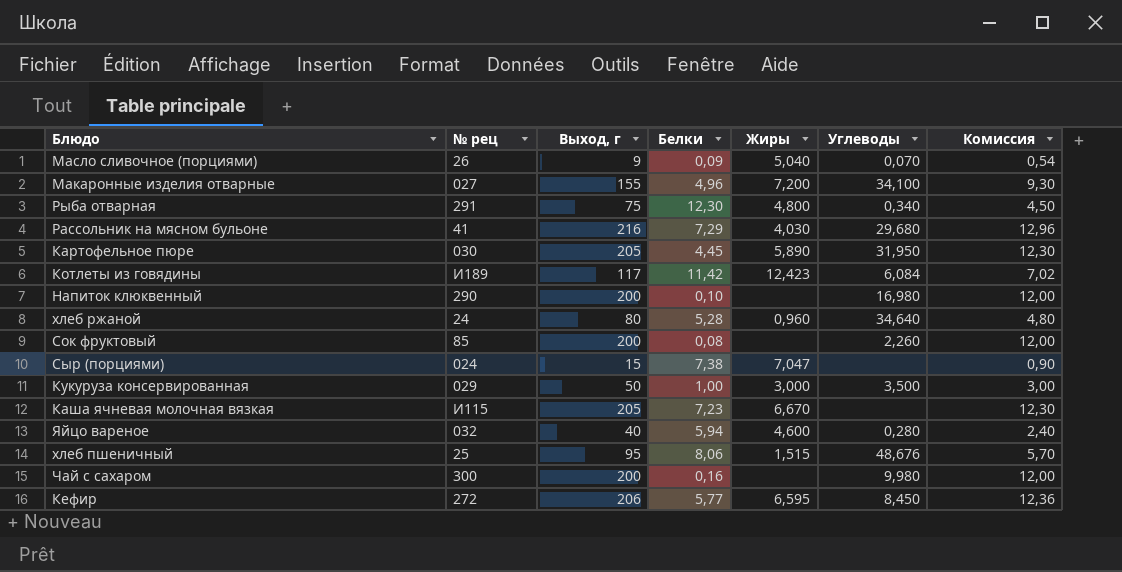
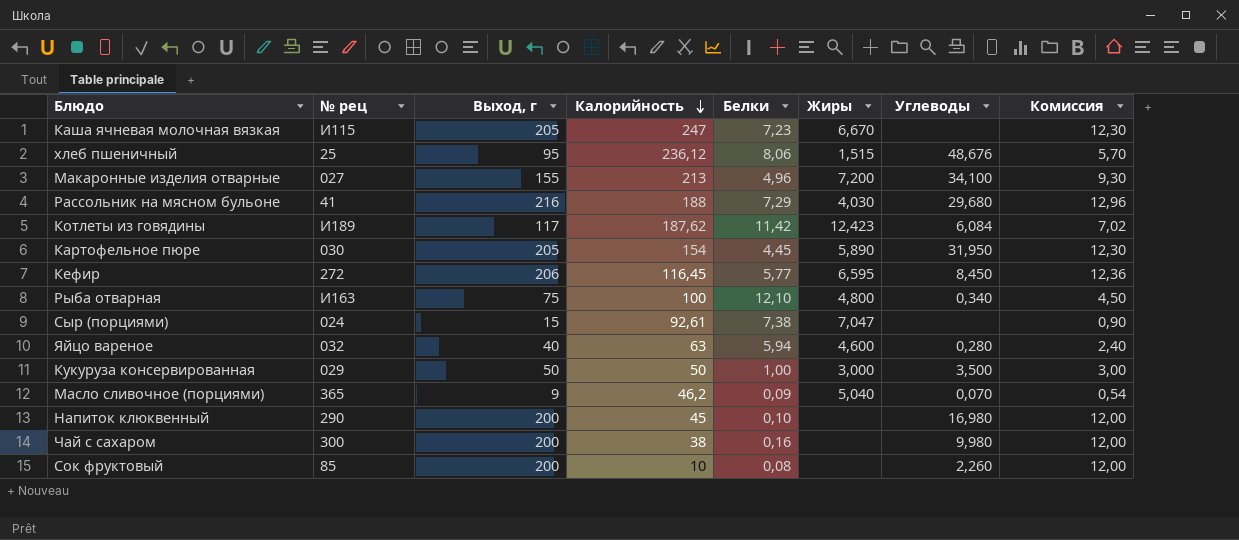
row order: none -> Калорийность descending
column Калорийность | position: none -> 4
row хлеб ржаной: 24 | 80 | 5,28 | 0,960 | 34,640 | 4,80 -> none
Рыба отварная | № рец: 291 -> И163
Рыба отварная | Белки: 12,30 -> 12,10
Масло сливочное (порциями) | № рец: 26 -> 365

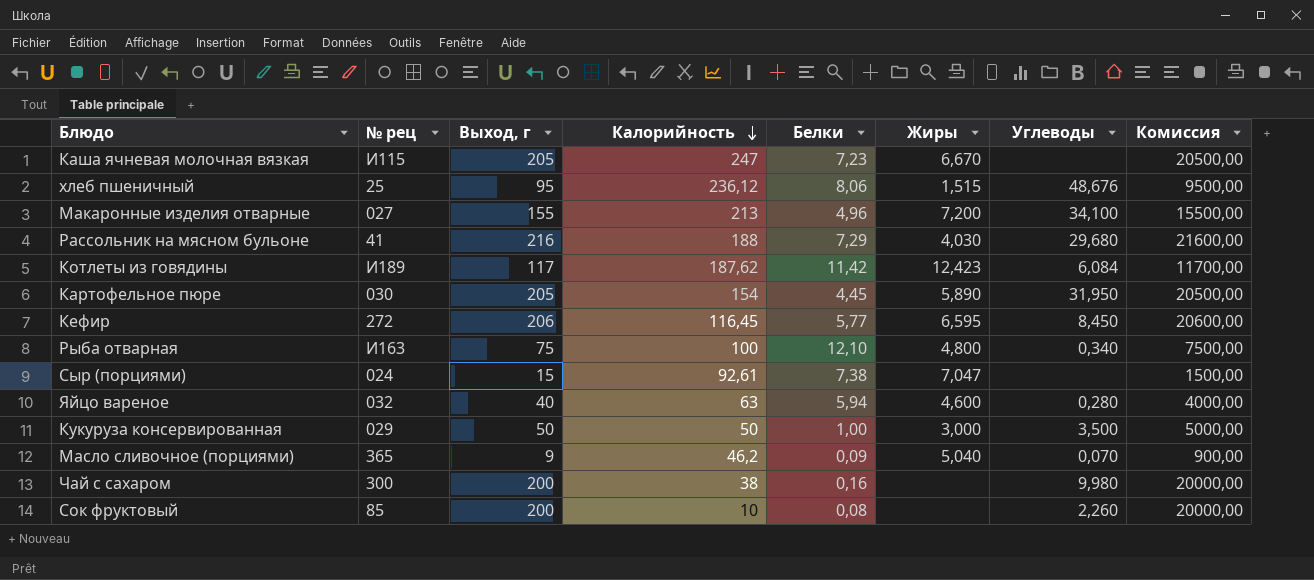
column Комиссия | formula: [Выход, г] * 0,06 -> [Выход, г] * 100
row Напиток клюквенный: 290 | 200 | 45 | 0,10 | none | 16,980 | 12,00 -> none

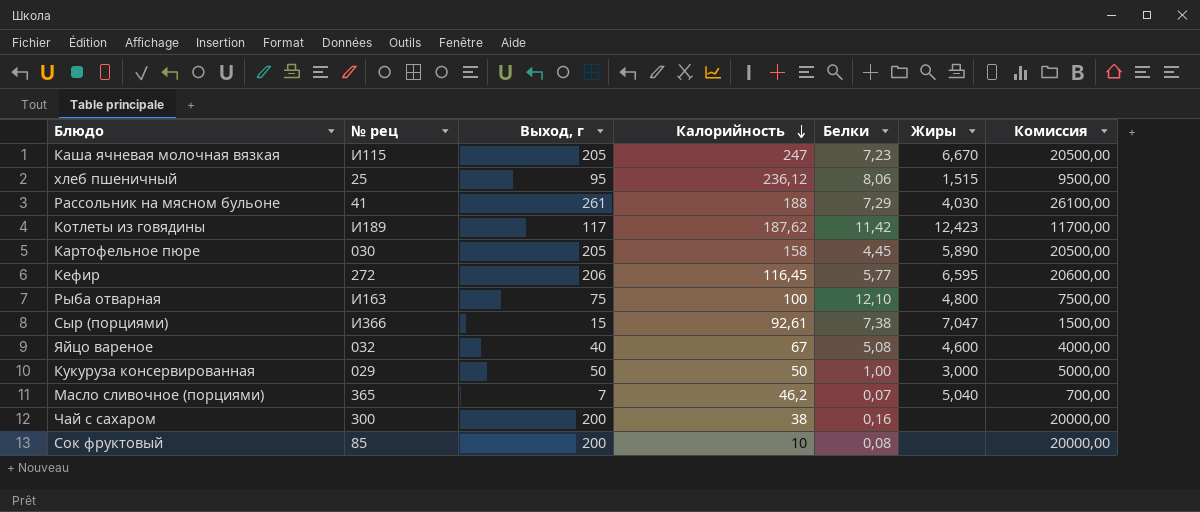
column Углеводы | position: 7 -> none
row Макаронные изделия отварные: 027 | 155 | 213 | 4,96 | 7,200 | 34,100 | 15500,00 -> none
Рассольник на мясном бульоне | Выход, г: 216 -> 261
Рассольник на мясном бульоне | Комиссия: 21600,00 -> 26100,00
Картофельное пюре | Калорийность: 154 -> 158
Сыр (порциями) | № рец: 024 -> И366
Яйцо вареное | Калорийность: 63 -> 67
Яйцо вареное | Белки: 5,94 -> 5,08
Масло сливочное (порциями) | Выход, г: 9 -> 7
Масло сливочное (порциями) | Белки: 0,09 -> 0,07
Масло сливочное (порциями) | Комиссия: 900,00 -> 700,00

